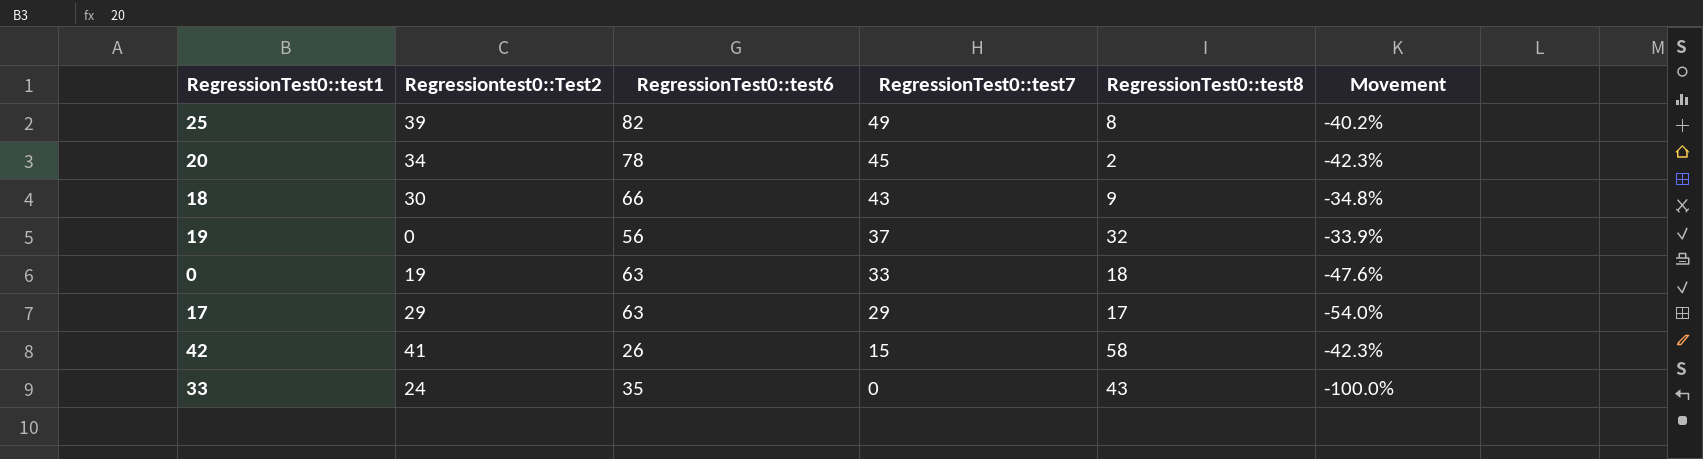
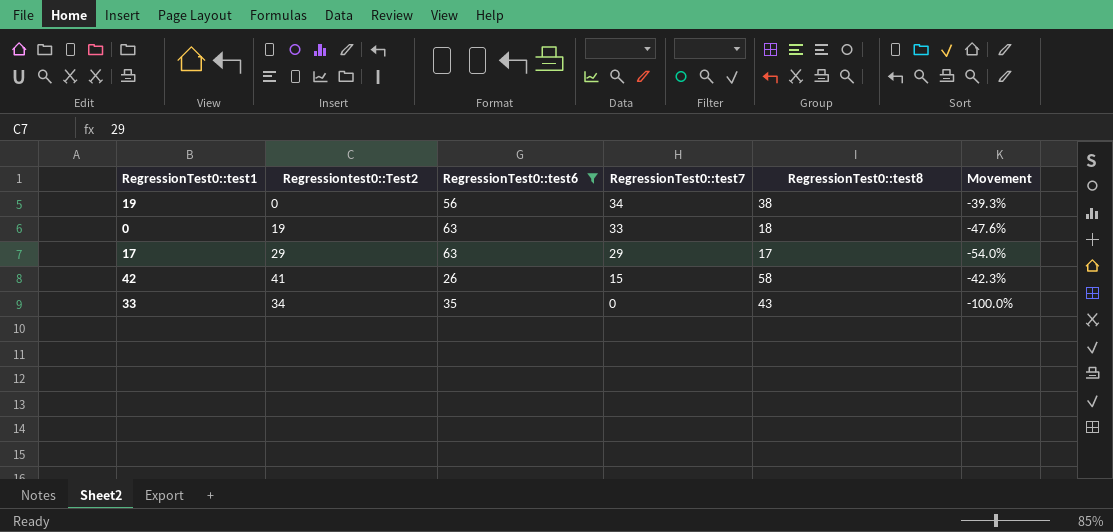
filter: none -> RegressionTest0::test6 <= 63
19 | RegressionTest0::test7: 37 -> 34
19 | RegressionTest0::test8: 32 -> 38
19 | Movement: -33.9% -> -39.3%
33 | Regressiontest0::Test2: 24 -> 34

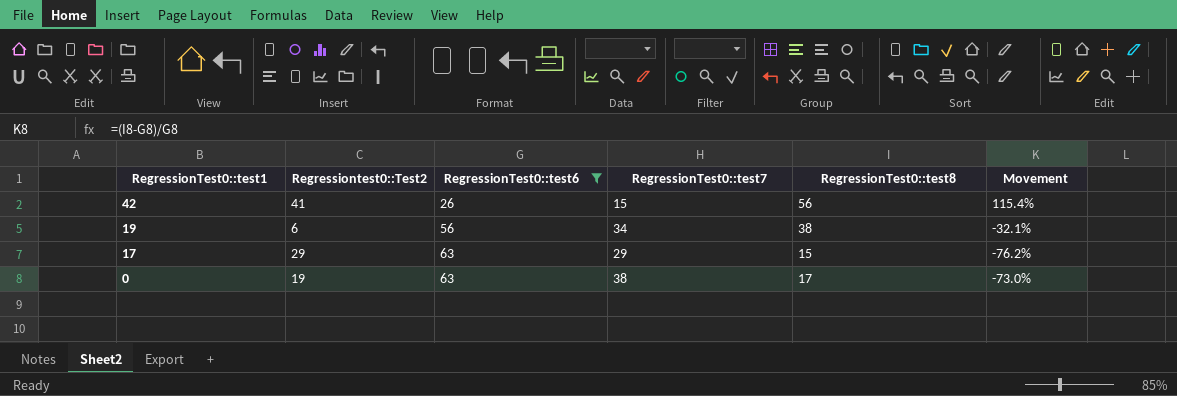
row order: RegressionTest0::test7 descending -> RegressionTest0::test1 descending
column Movement | formula: ([RegressionTest0::test7] - [RegressionTest0::test6]) / [RegressionTest0::test6] -> ([RegressionTest0::test8] - [RegressionTest0::test6]) / [RegressionTest0::test6]
row 33: 34 | 35 | 0 | 43 | -100.0% -> none
42 | RegressionTest0::test8: 58 -> 56
19 | Regressiontest0::Test2: 0 -> 6
17 | RegressionTest0::test8: 17 -> 15
0 | RegressionTest0::test7: 33 -> 38
0 | RegressionTest0::test8: 18 -> 17

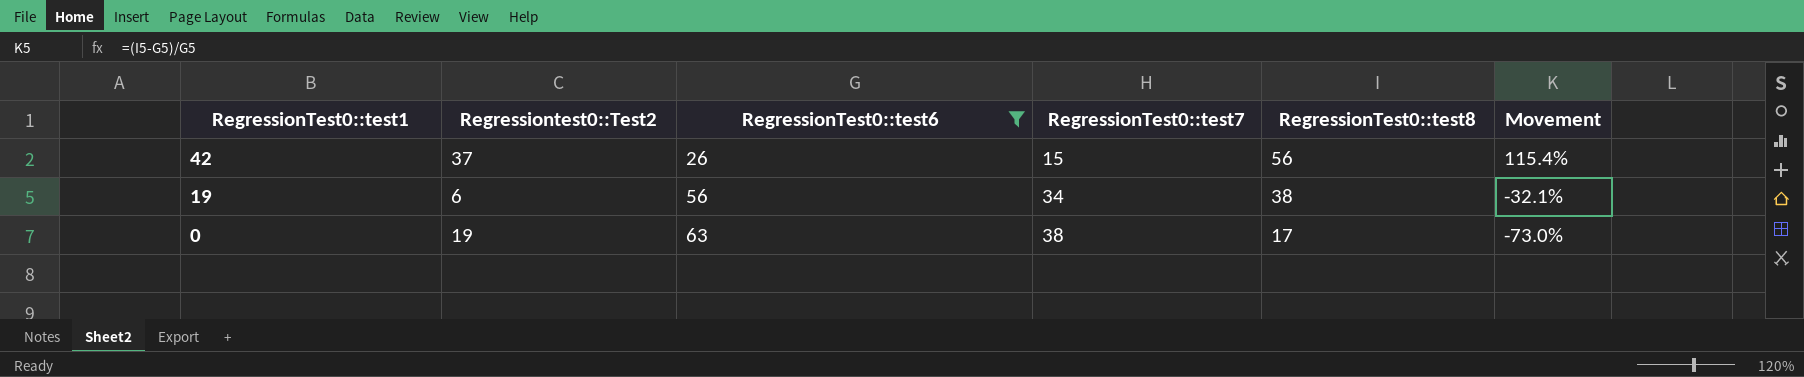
row 17: 29 | 63 | 29 | 15 | -76.2% -> none
42 | Regressiontest0::Test2: 41 -> 37

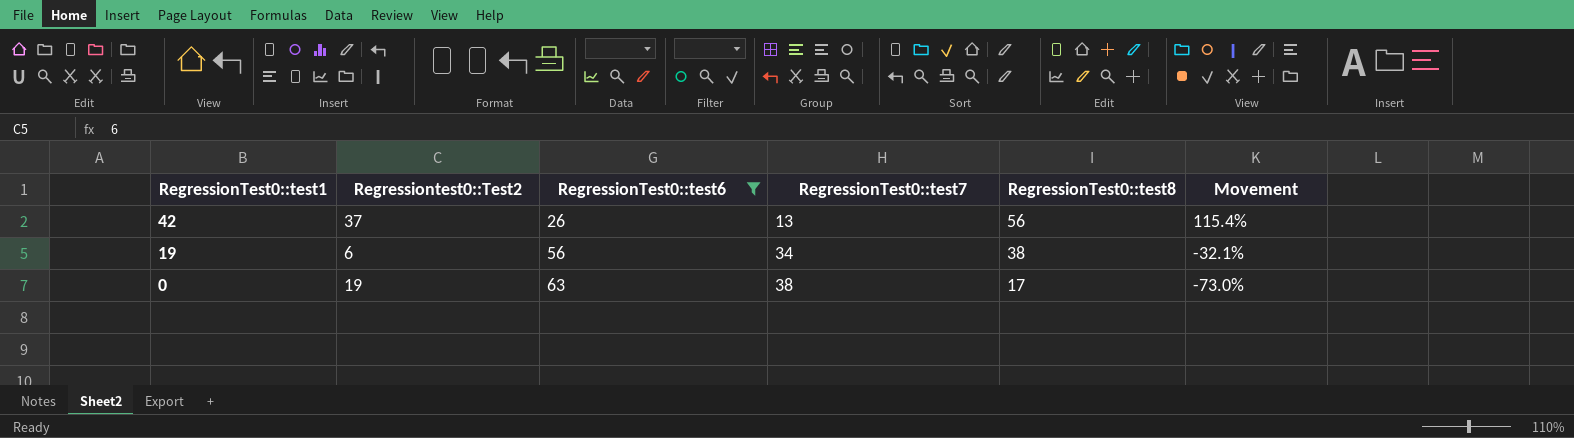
42 | RegressionTest0::test7: 15 -> 13

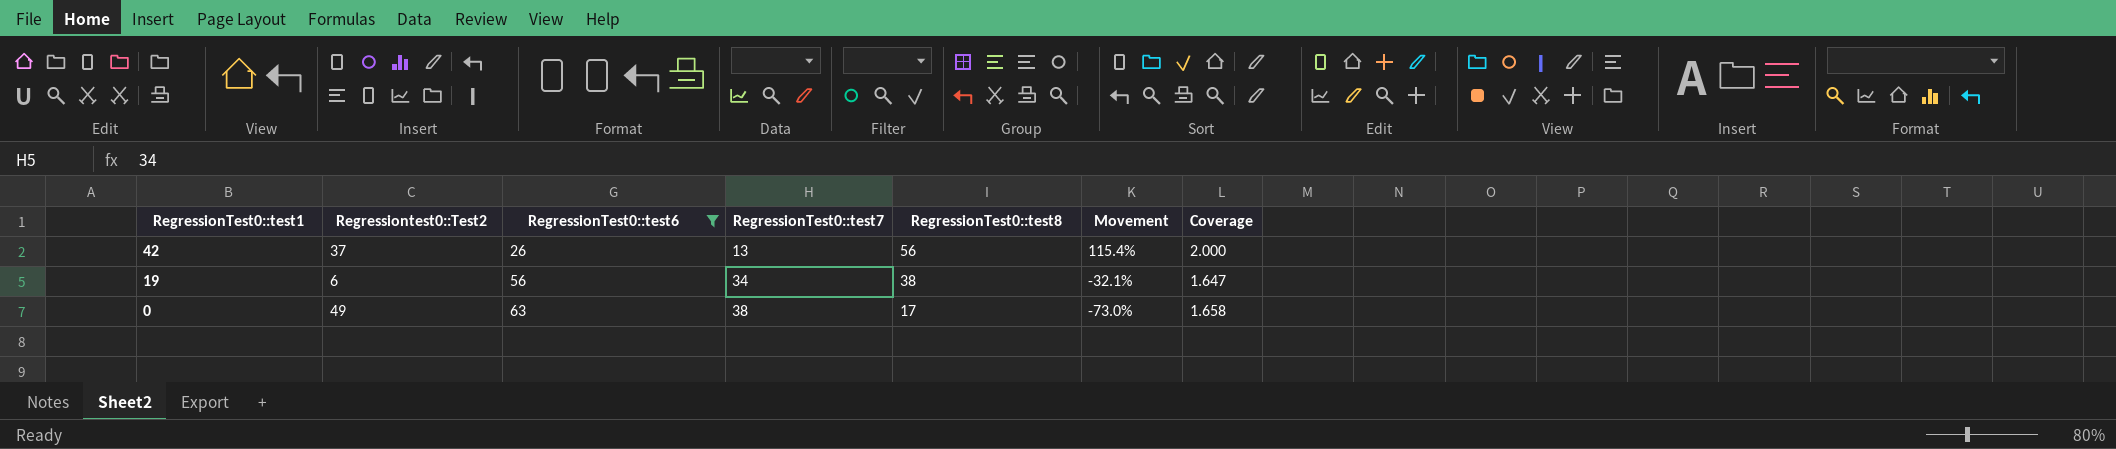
column Coverage | formula: none -> [RegressionTest0::test6] / [RegressionTest0::test7]
0 | Regressiontest0::Test2: 19 -> 49

